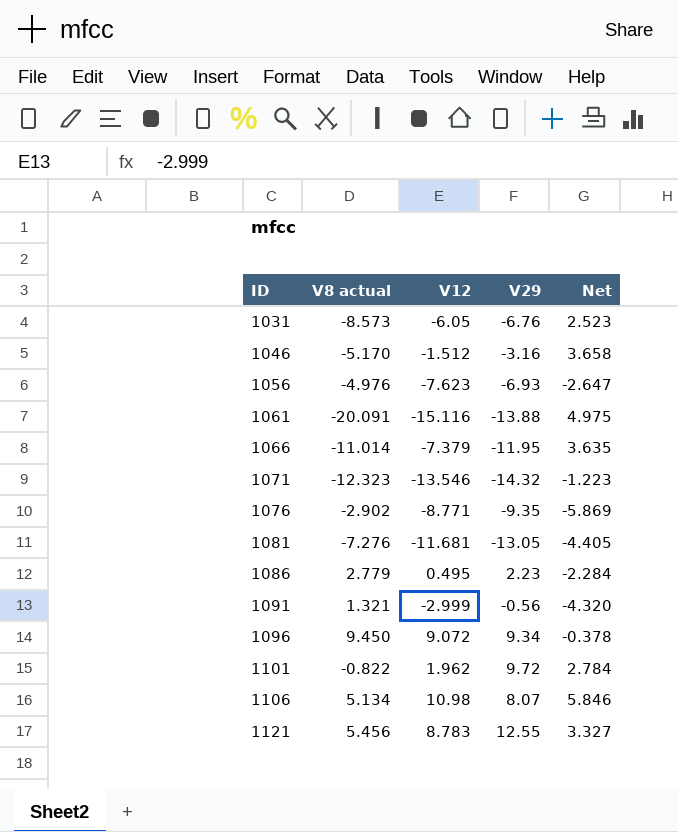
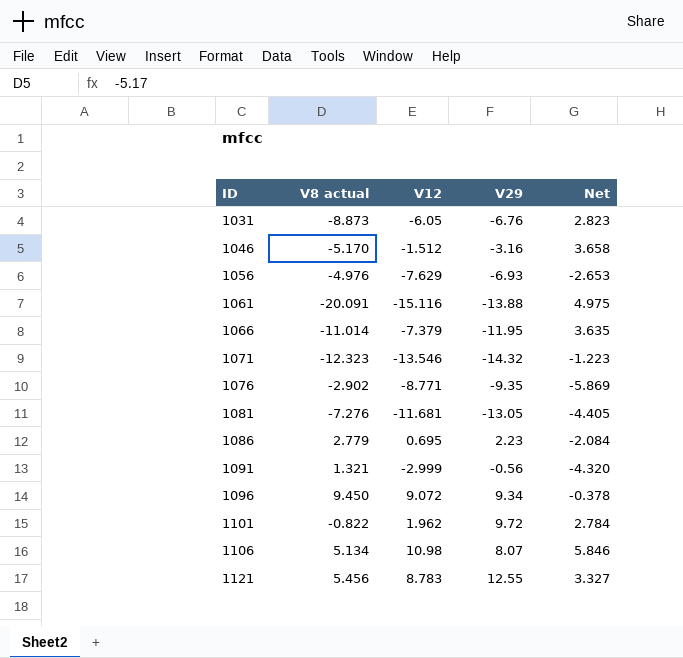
1031 | V8 actual: -8.573 -> -8.873
1031 | Net: 2.523 -> 2.823
1056 | V12: -7.623 -> -7.629
1056 | Net: -2.647 -> -2.653
1086 | V12: 0.495 -> 0.695
1086 | Net: -2.284 -> -2.084

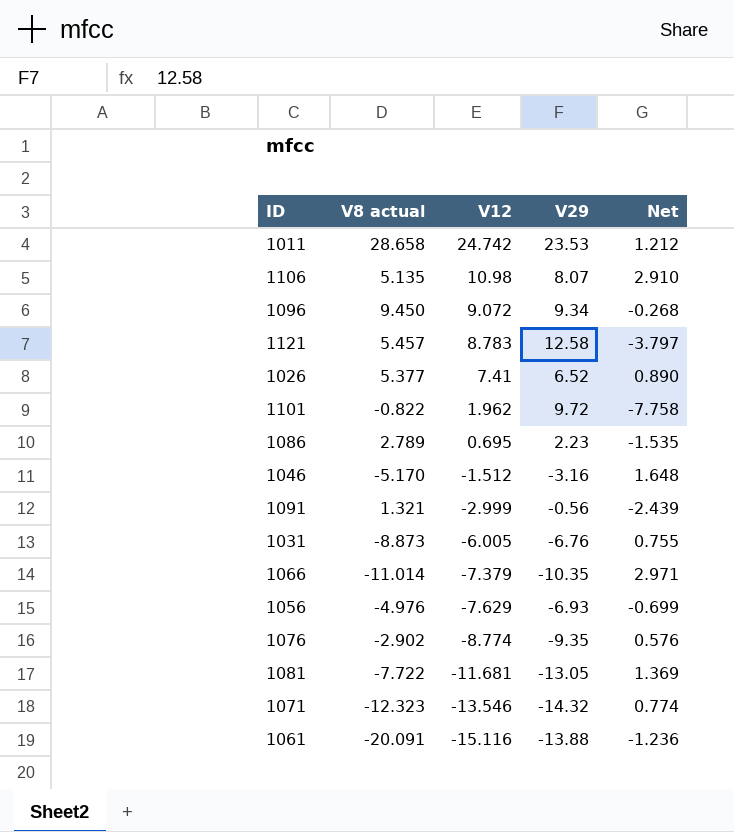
row order: ID ascending -> V12 descending
column Net | formula: [V12] - [V8 actual] -> [V12] - [V29]
row 1011: none -> 28.658 | 24.742 | 23.53 | 1.212
1106 | V8 actual: 5.134 -> 5.135
1121 | V8 actual: 5.456 -> 5.457
1121 | V29: 12.55 -> 12.58
row 1026: none -> 5.377 | 7.41 | 6.52 | 0.890
1086 | V8 actual: 2.779 -> 2.789
1031 | V12: -6.05 -> -6.005
1066 | V29: -11.95 -> -10.35
1076 | V12: -8.771 -> -8.774
1081 | V8 actual: -7.276 -> -7.722

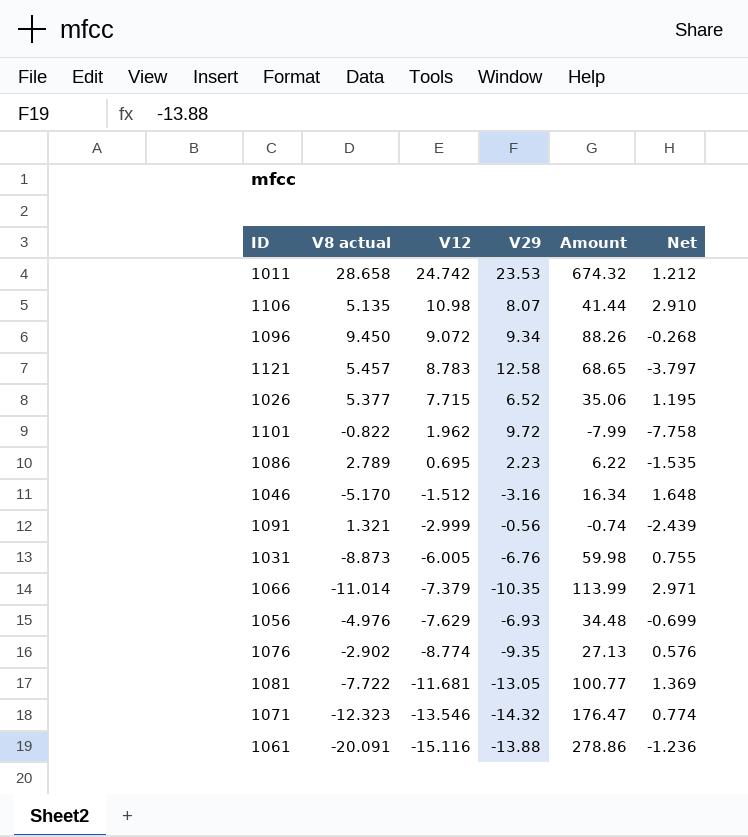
column Amount | formula: none -> [V8 actual] * [V29]
1026 | V12: 7.41 -> 7.715
1026 | Net: 0.890 -> 1.195

